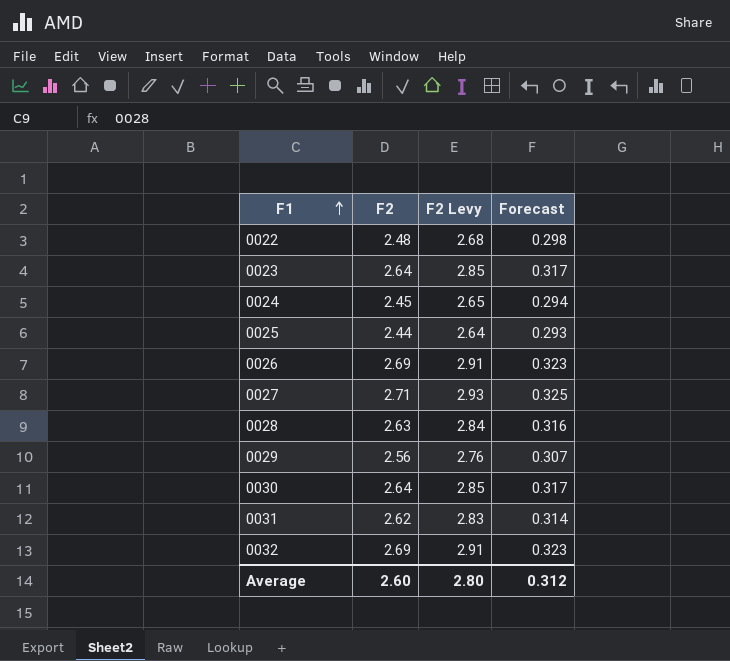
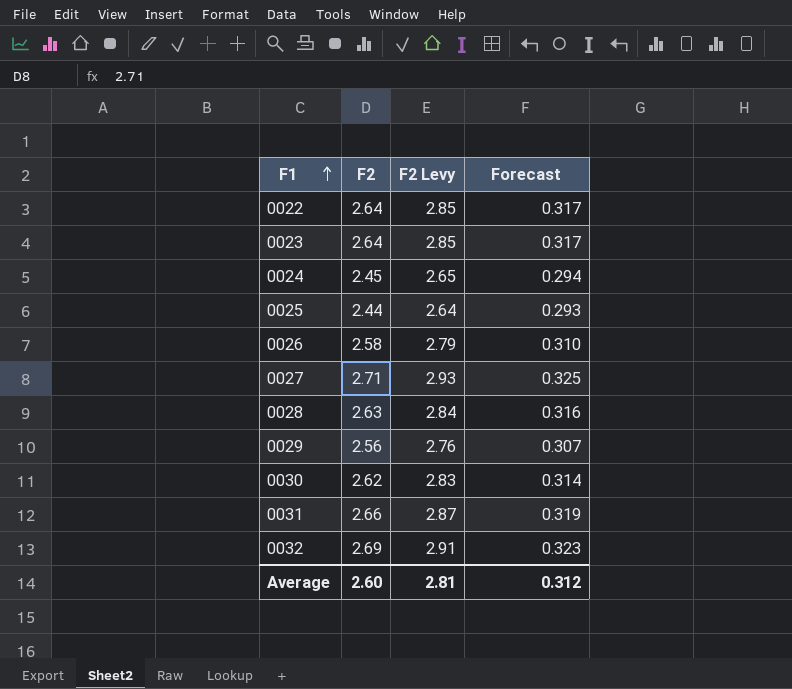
0022 | F2: 2.48 -> 2.64
0022 | F2 Levy: 2.68 -> 2.85
0022 | Forecast: 0.298 -> 0.317
0026 | F2: 2.69 -> 2.58
0026 | F2 Levy: 2.91 -> 2.79
0026 | Forecast: 0.323 -> 0.310
0030 | F2: 2.64 -> 2.62
0030 | F2 Levy: 2.85 -> 2.83
0030 | Forecast: 0.317 -> 0.314
0031 | F2: 2.62 -> 2.66
0031 | F2 Levy: 2.83 -> 2.87
0031 | Forecast: 0.314 -> 0.319
Average | F2 Levy: 2.80 -> 2.81

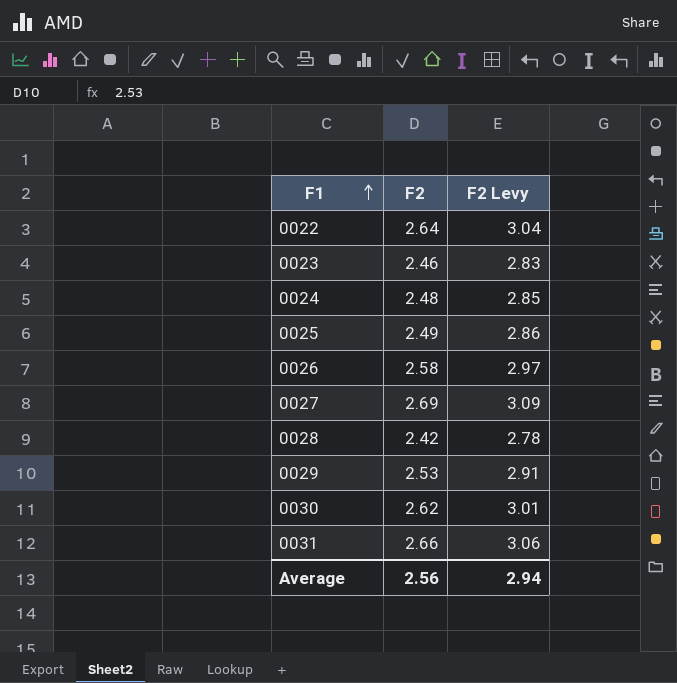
column Forecast | formula: [F2] * 0.12 -> none
column F2 Levy | formula: [F2] * 1.08 -> [F2] * 1.15
row 0032: 2.69 | 2.91 | 0.323 -> none
0023 | F2: 2.64 -> 2.46
0024 | F2: 2.45 -> 2.48
0025 | F2: 2.44 -> 2.49
0027 | F2: 2.71 -> 2.69
0028 | F2: 2.63 -> 2.42
0029 | F2: 2.56 -> 2.53
Average | F2: 2.60 -> 2.56
Average | F2 Levy: 2.81 -> 2.94

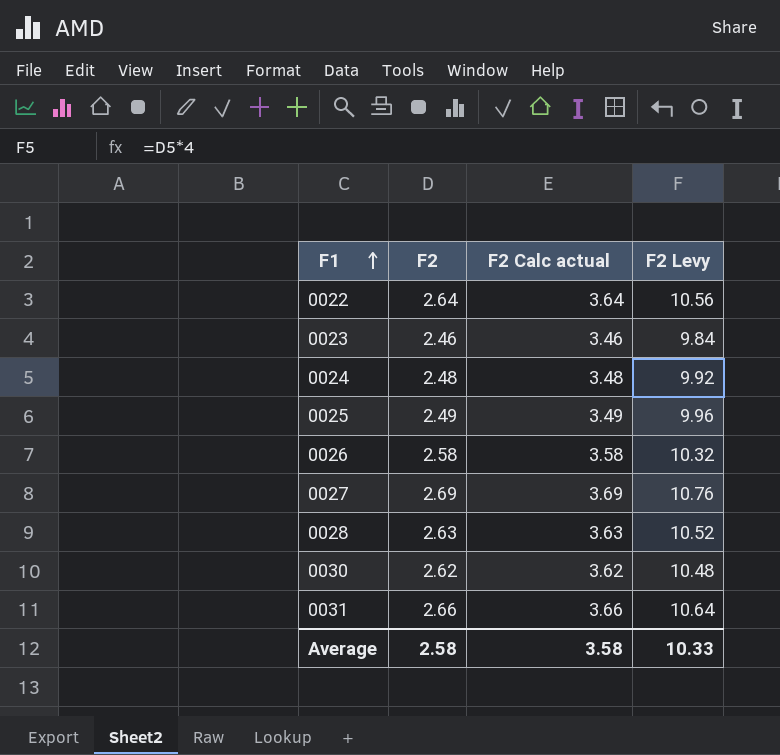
column F2 Calc actual | formula: none -> [F2] + 1
column F2 Levy | formula: [F2] * 1.15 -> [F2] * 4
row 0029: 2.53 | 2.91 -> none
0028 | F2: 2.42 -> 2.63
Average | F2: 2.56 -> 2.58
Average | F2 Levy: 2.94 -> 10.33

